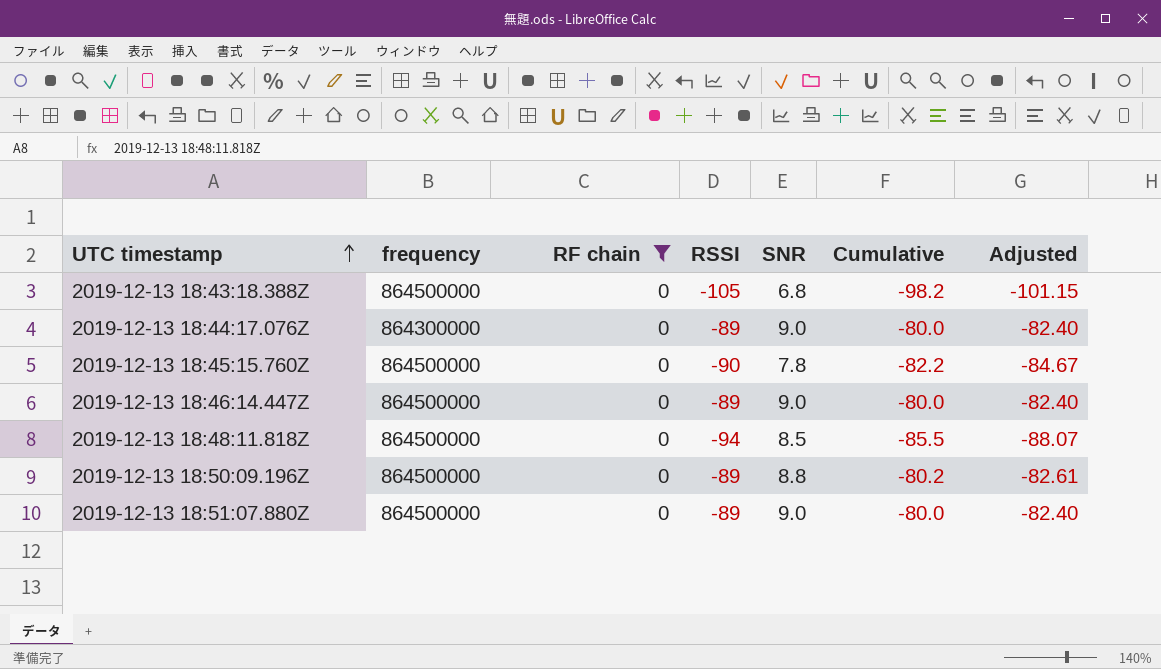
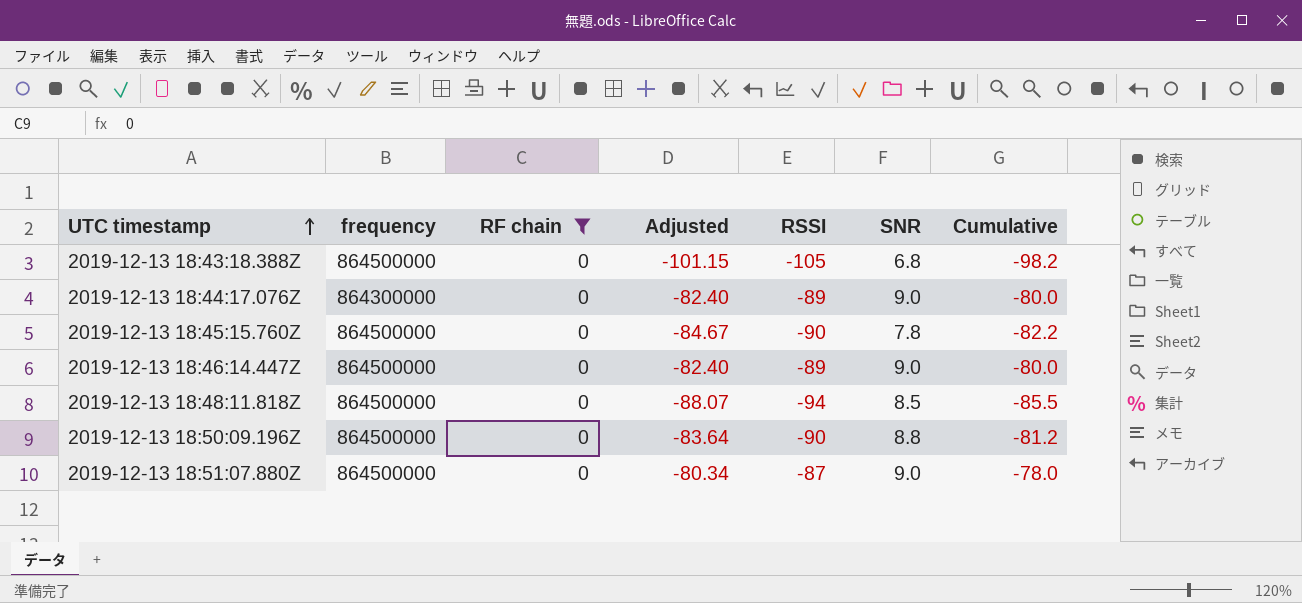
column Adjusted | position: 7 -> 4
2019-12-13 18:50:09.196Z | Adjusted: -82.61 -> -83.64
2019-12-13 18:50:09.196Z | RSSI: -89 -> -90
2019-12-13 18:50:09.196Z | Cumulative: -80.2 -> -81.2
2019-12-13 18:51:07.880Z | Adjusted: -82.40 -> -80.34
2019-12-13 18:51:07.880Z | RSSI: -89 -> -87
2019-12-13 18:51:07.880Z | Cumulative: -80.0 -> -78.0

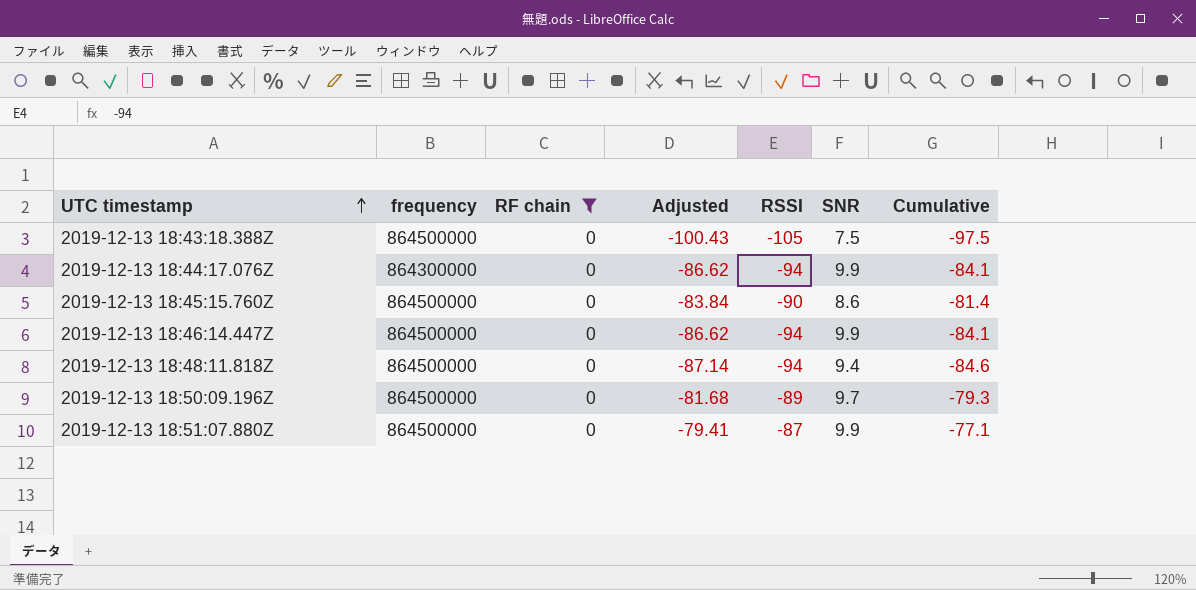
2019-12-13 18:43:18.388Z | Adjusted: -101.15 -> -100.43
2019-12-13 18:43:18.388Z | SNR: 6.8 -> 7.5
2019-12-13 18:43:18.388Z | Cumulative: -98.2 -> -97.5
2019-12-13 18:44:17.076Z | Adjusted: -82.40 -> -86.62
2019-12-13 18:44:17.076Z | RSSI: -89 -> -94
2019-12-13 18:44:17.076Z | SNR: 9.0 -> 9.9
2019-12-13 18:44:17.076Z | Cumulative: -80.0 -> -84.1
2019-12-13 18:45:15.760Z | Adjusted: -84.67 -> -83.84
2019-12-13 18:45:15.760Z | SNR: 7.8 -> 8.6
2019-12-13 18:45:15.760Z | Cumulative: -82.2 -> -81.4
2019-12-13 18:46:14.447Z | Adjusted: -82.40 -> -86.62
2019-12-13 18:46:14.447Z | RSSI: -89 -> -94
2019-12-13 18:46:14.447Z | SNR: 9.0 -> 9.9
2019-12-13 18:46:14.447Z | Cumulative: -80.0 -> -84.1
2019-12-13 18:48:11.818Z | Adjusted: -88.07 -> -87.14
2019-12-13 18:48:11.818Z | SNR: 8.5 -> 9.4
2019-12-13 18:48:11.818Z | Cumulative: -85.5 -> -84.6
2019-12-13 18:50:09.196Z | Adjusted: -83.64 -> -81.68
2019-12-13 18:50:09.196Z | RSSI: -90 -> -89
2019-12-13 18:50:09.196Z | SNR: 8.8 -> 9.7
2019-12-13 18:50:09.196Z | Cumulative: -81.2 -> -79.3
2019-12-13 18:51:07.880Z | Adjusted: -80.34 -> -79.41
2019-12-13 18:51:07.880Z | SNR: 9.0 -> 9.9
2019-12-13 18:51:07.880Z | Cumulative: -78.0 -> -77.1

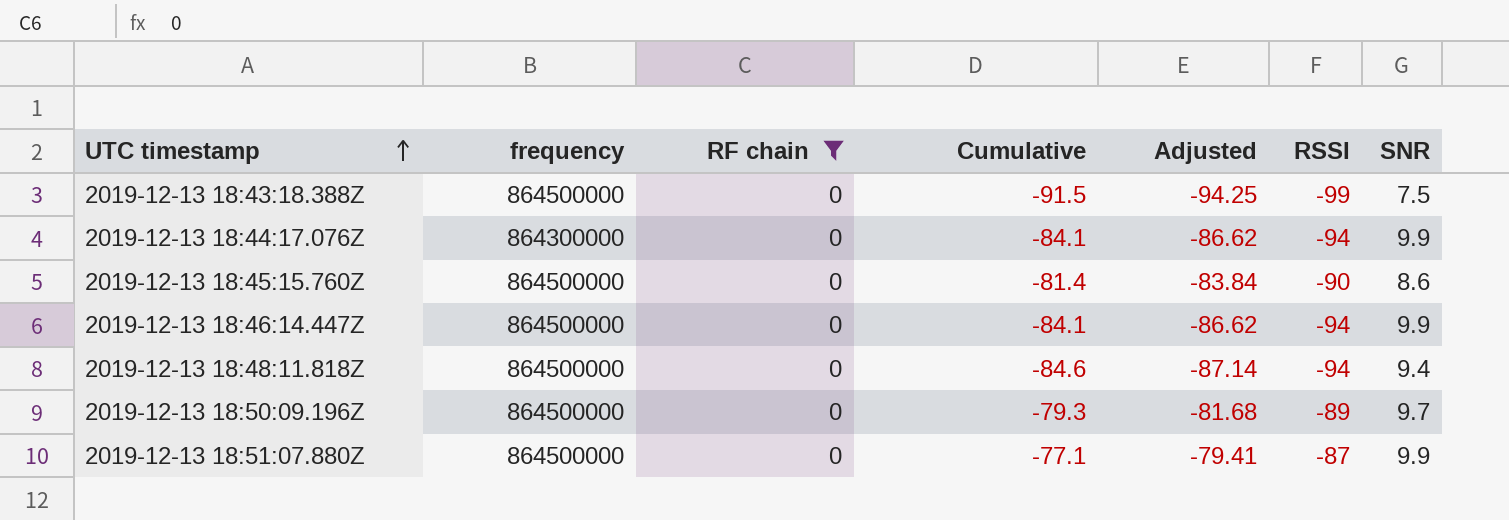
column Cumulative | position: 7 -> 4
2019-12-13 18:43:18.388Z | Cumulative: -97.5 -> -91.5
2019-12-13 18:43:18.388Z | Adjusted: -100.43 -> -94.25
2019-12-13 18:43:18.388Z | RSSI: -105 -> -99

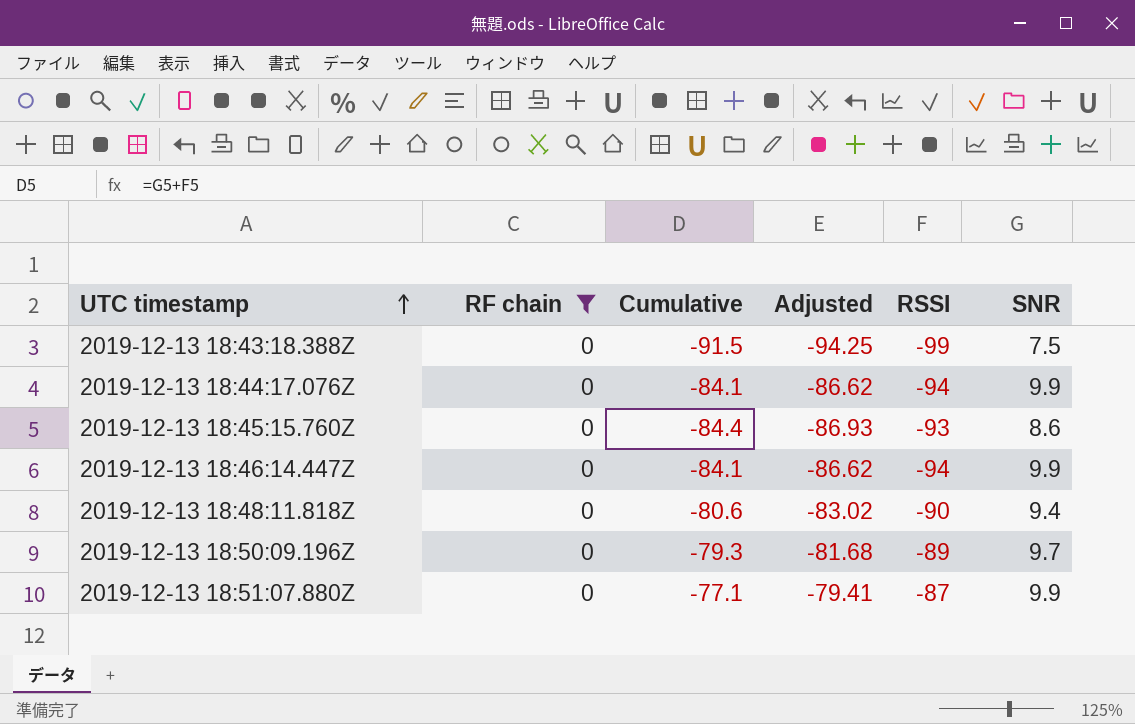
column frequency | position: 2 -> none
2019-12-13 18:45:15.760Z | Cumulative: -81.4 -> -84.4
2019-12-13 18:45:15.760Z | Adjusted: -83.84 -> -86.93
2019-12-13 18:45:15.760Z | RSSI: -90 -> -93
2019-12-13 18:48:11.818Z | Cumulative: -84.6 -> -80.6
2019-12-13 18:48:11.818Z | Adjusted: -87.14 -> -83.02
2019-12-13 18:48:11.818Z | RSSI: -94 -> -90

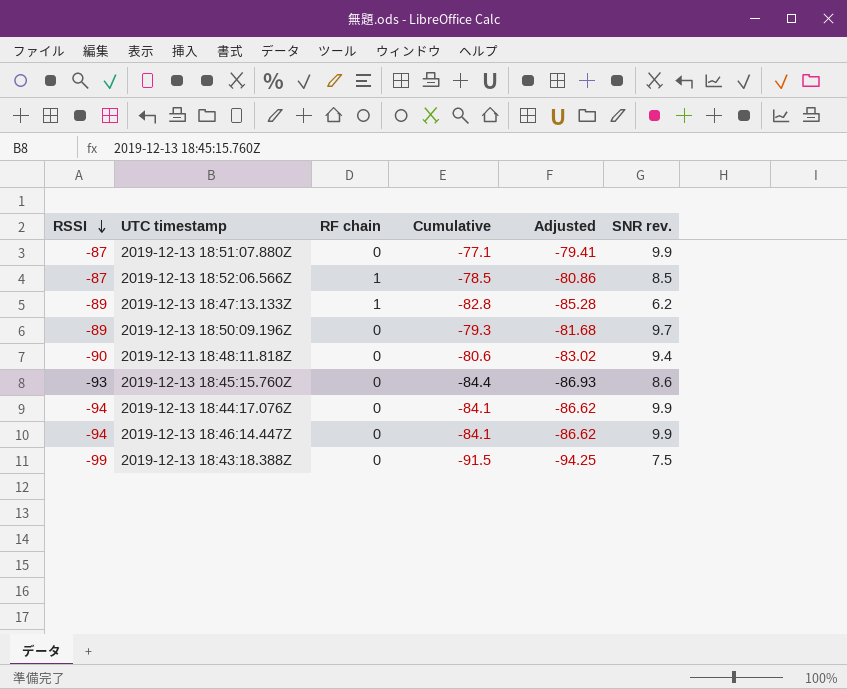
filter: RF chain = 0 -> none
row order: UTC timestamp ascending -> RSSI descending
column RSSI | position: 5 -> 1
column name: SNR -> SNR rev.

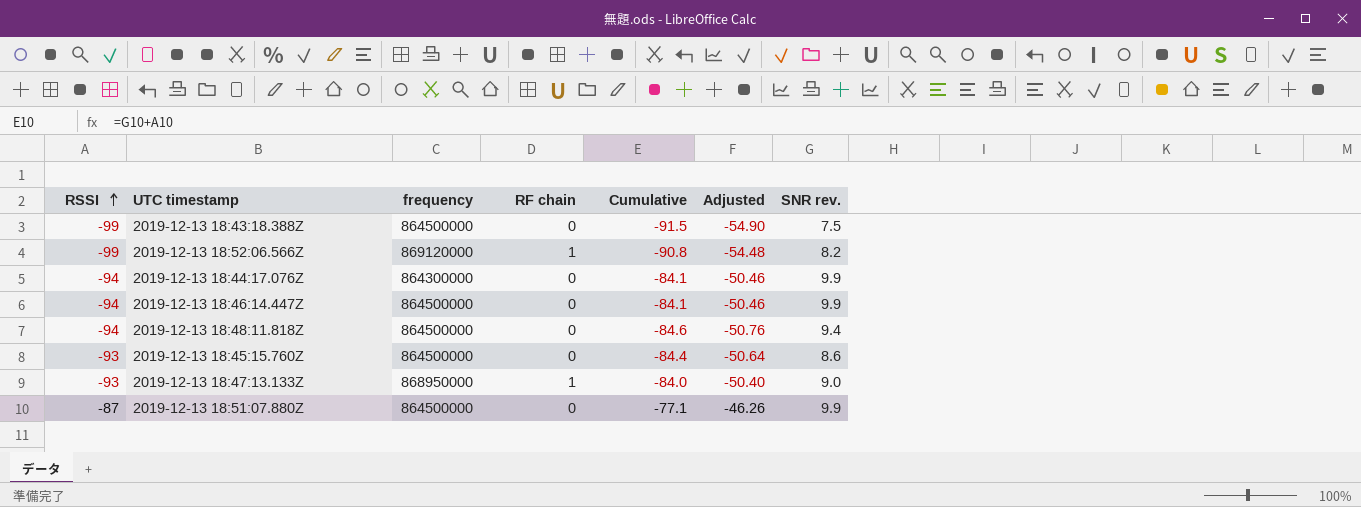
row order: RSSI descending -> RSSI ascending
column frequency | position: none -> 3
column Adjusted | formula: [Cumulative] * 1.03 -> [Cumulative] * 0.6
row 2019-12-13 18:50:09.196Z: -89 | 0 | -79.3 | -81.68 | 9.7 -> none
2019-12-13 18:52:06.566Z | RSSI: -87 -> -99
2019-12-13 18:52:06.566Z | Cumulative: -78.5 -> -90.8
2019-12-13 18:52:06.566Z | SNR rev.: 8.5 -> 8.2
2019-12-13 18:48:11.818Z | RSSI: -90 -> -94
2019-12-13 18:48:11.818Z | Cumulative: -80.6 -> -84.6
2019-12-13 18:47:13.133Z | RSSI: -89 -> -93
2019-12-13 18:47:13.133Z | Cumulative: -82.8 -> -84.0
2019-12-13 18:47:13.133Z | SNR rev.: 6.2 -> 9.0

